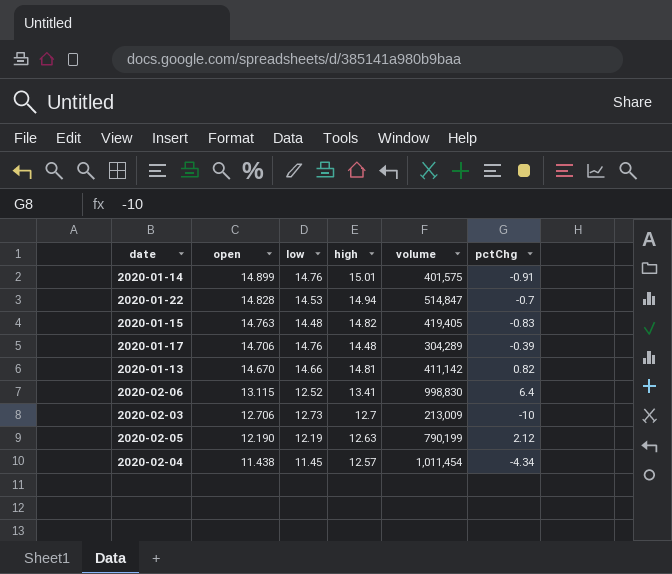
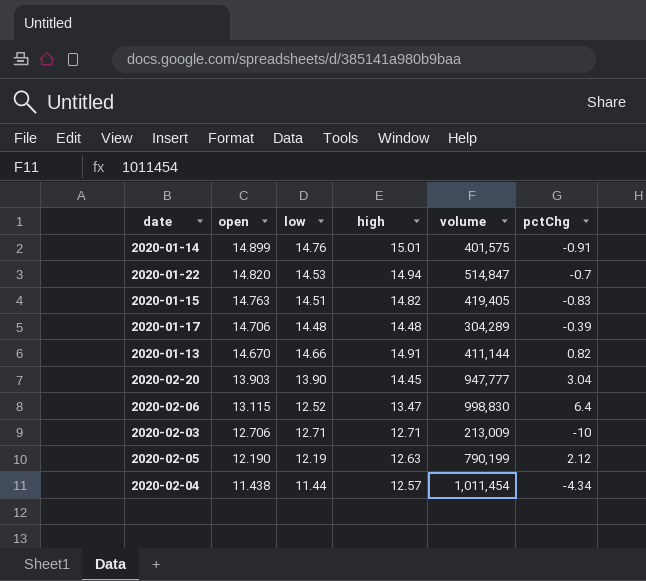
2020-01-22 | open: 14.828 -> 14.820
2020-01-15 | low: 14.48 -> 14.51
2020-01-17 | low: 14.76 -> 14.48
2020-01-13 | high: 14.81 -> 14.91
2020-01-13 | volume: 411,142 -> 411,144
row 2020-02-20: none -> 13.903 | 13.90 | 14.45 | 947,777 | 3.04
2020-02-06 | high: 13.41 -> 13.47
2020-02-03 | low: 12.73 -> 12.71
2020-02-03 | high: 12.7 -> 12.71
2020-02-04 | low: 11.45 -> 11.44

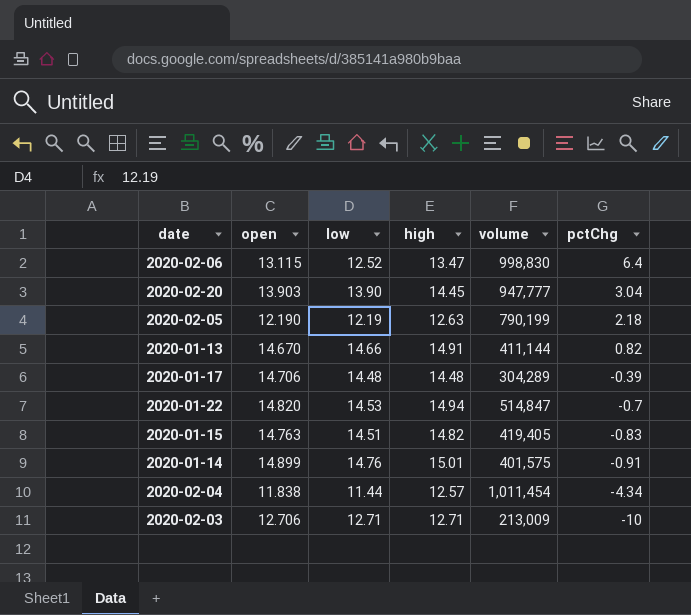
row order: open descending -> pctChg descending
2020-02-05 | pctChg: 2.12 -> 2.18
2020-02-04 | open: 11.438 -> 11.838

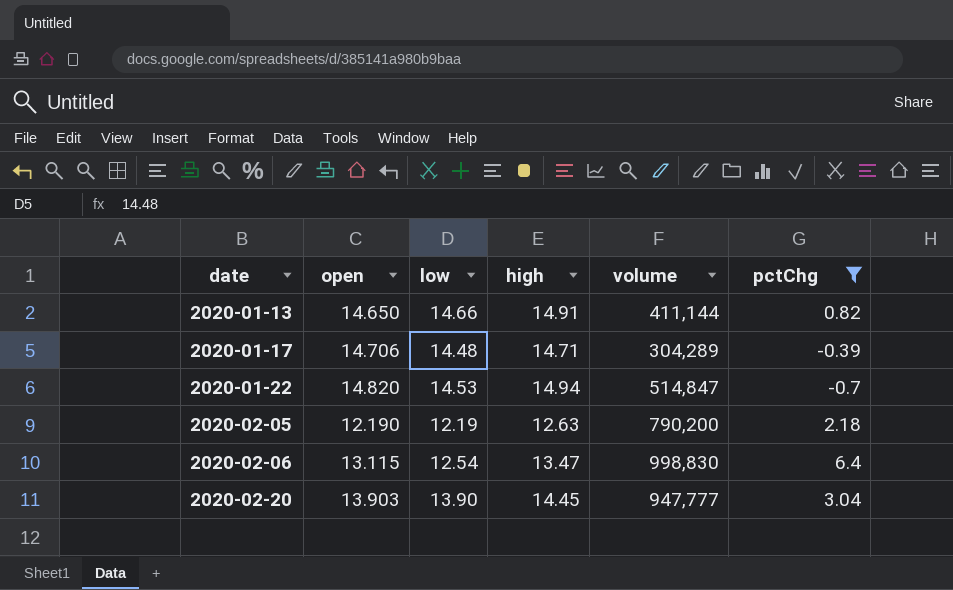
filter: none -> pctChg >= -0.7
row order: pctChg descending -> date ascending
2020-01-13 | open: 14.670 -> 14.650
2020-01-17 | high: 14.48 -> 14.71
2020-02-05 | volume: 790,199 -> 790,200
2020-02-06 | low: 12.52 -> 12.54

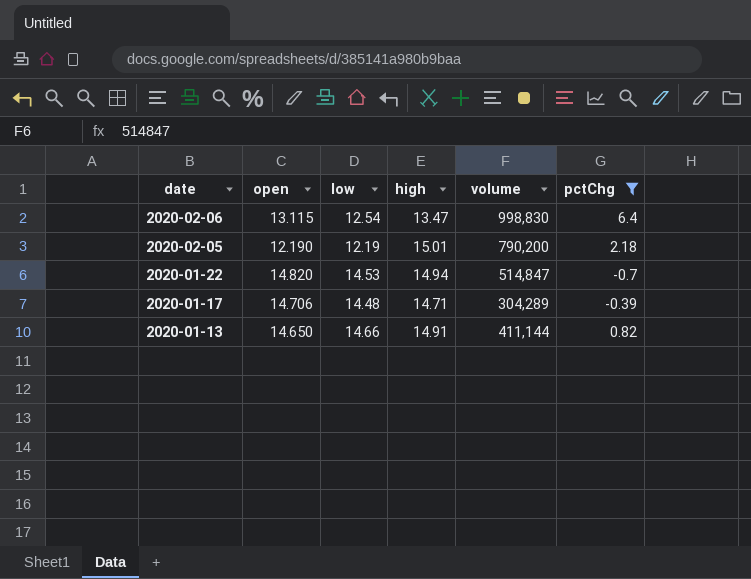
row order: date ascending -> date descending
row 2020-02-20: 13.903 | 13.90 | 14.45 | 947,777 | 3.04 -> none
2020-02-05 | high: 12.63 -> 15.01

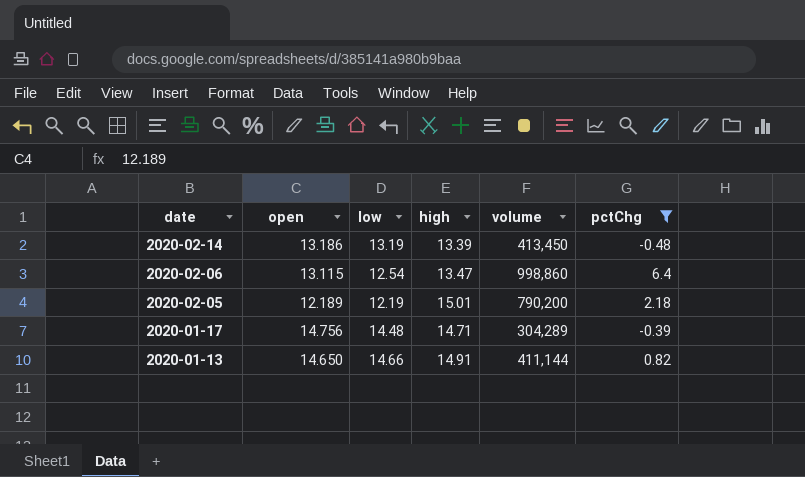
row 2020-01-22: 14.820 | 14.53 | 14.94 | 514,847 | -0.7 -> none
row 2020-02-14: none -> 13.186 | 13.19 | 13.39 | 413,450 | -0.48
2020-02-06 | volume: 998,830 -> 998,860
2020-02-05 | open: 12.190 -> 12.189
2020-01-17 | open: 14.706 -> 14.756

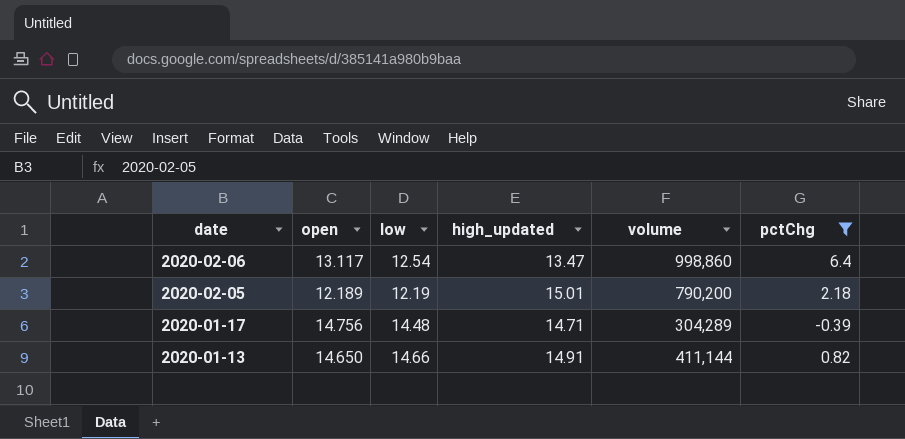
column name: high -> high_updated
row 2020-02-14: 13.186 | 13.19 | 13.39 | 413,450 | -0.48 -> none
2020-02-06 | open: 13.115 -> 13.117

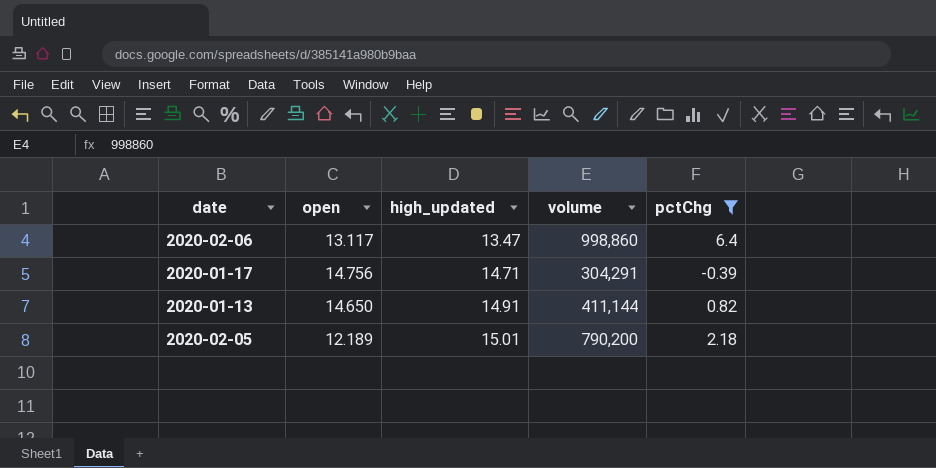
row order: date descending -> high_updated ascending
column low | position: 3 -> none
2020-01-17 | volume: 304,289 -> 304,291

